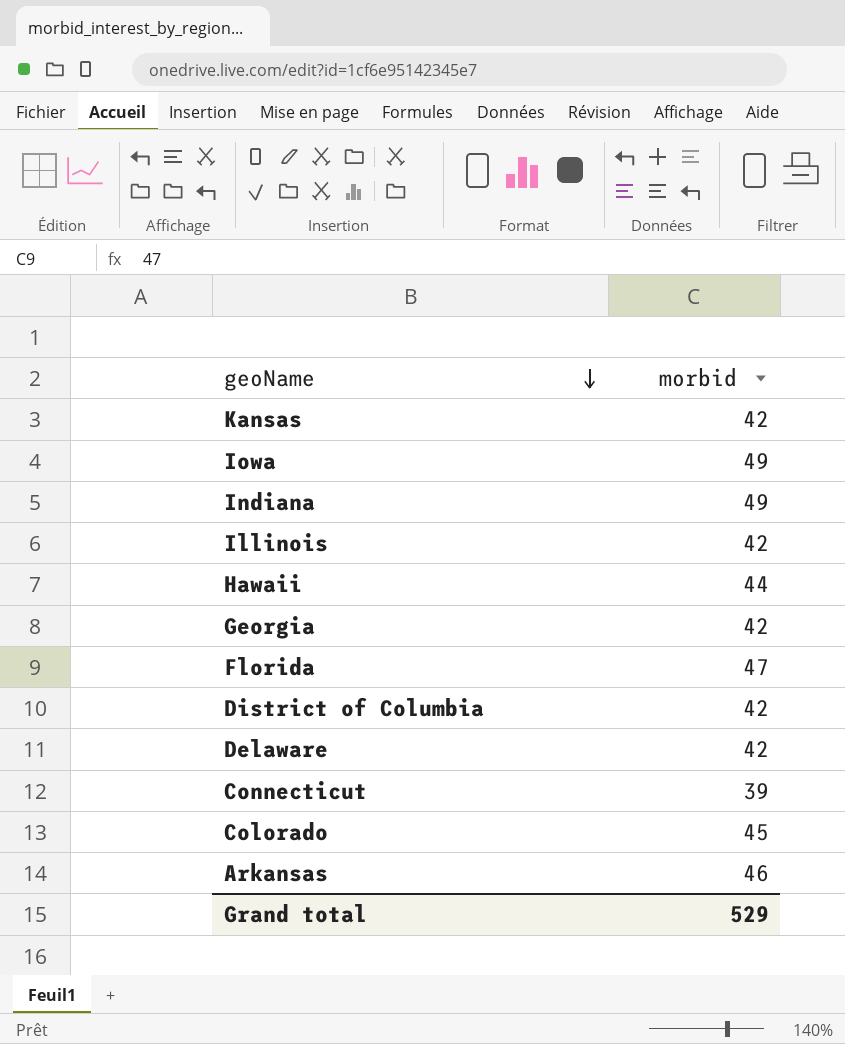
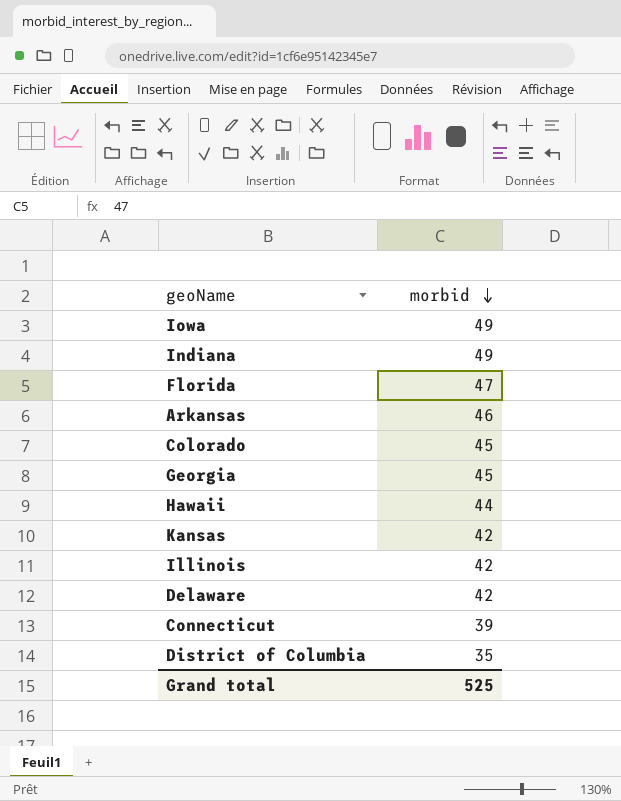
row order: geoName descending -> morbid descending
Georgia | morbid: 42 -> 45
District of Columbia | morbid: 42 -> 35
Grand total | morbid: 529 -> 525

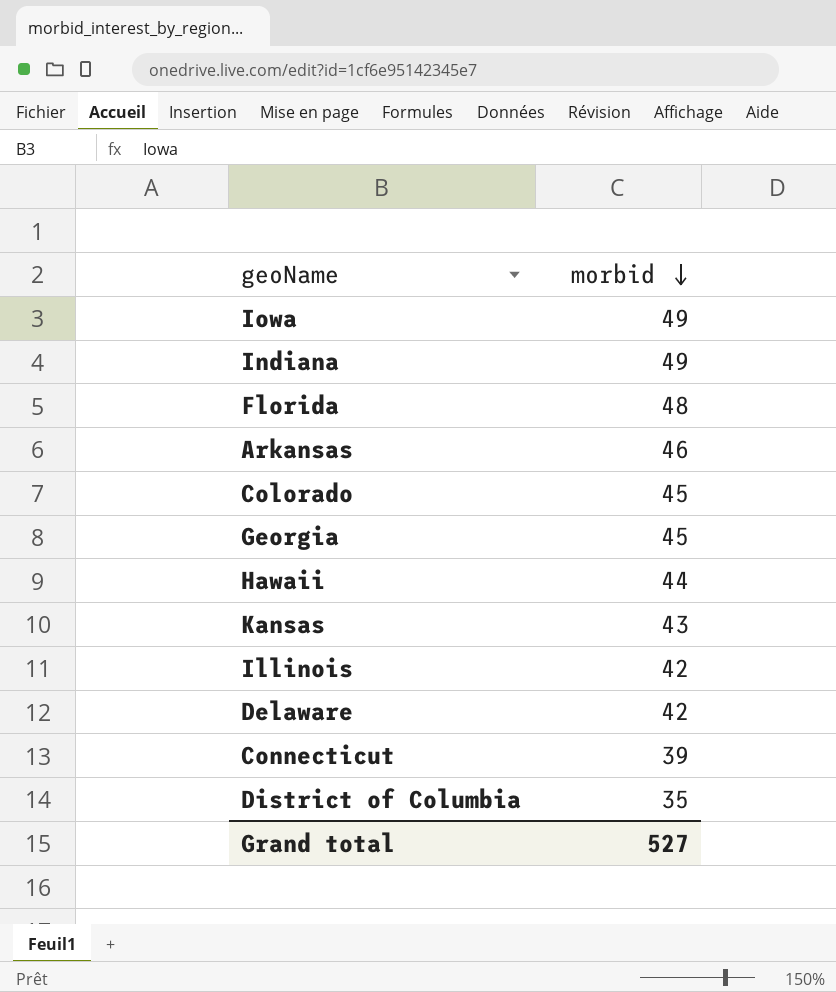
Florida | morbid: 47 -> 48
Kansas | morbid: 42 -> 43
Grand total | morbid: 525 -> 527

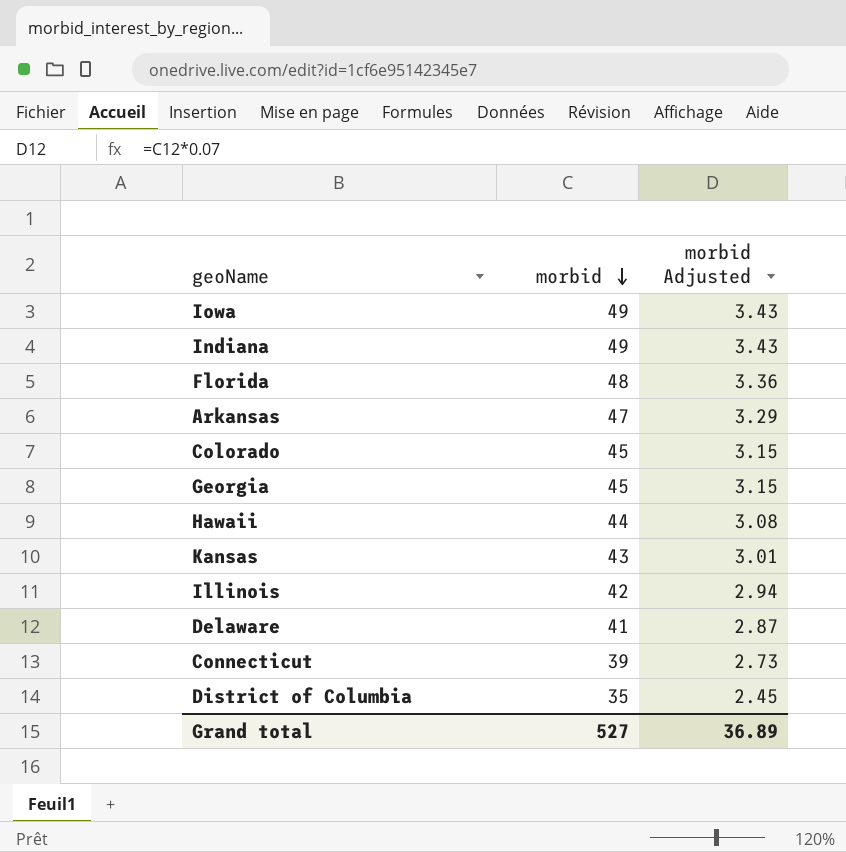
column morbid Adjusted | formula: none -> [morbid] * 0.07
Arkansas | morbid: 46 -> 47
Delaware | morbid: 42 -> 41

